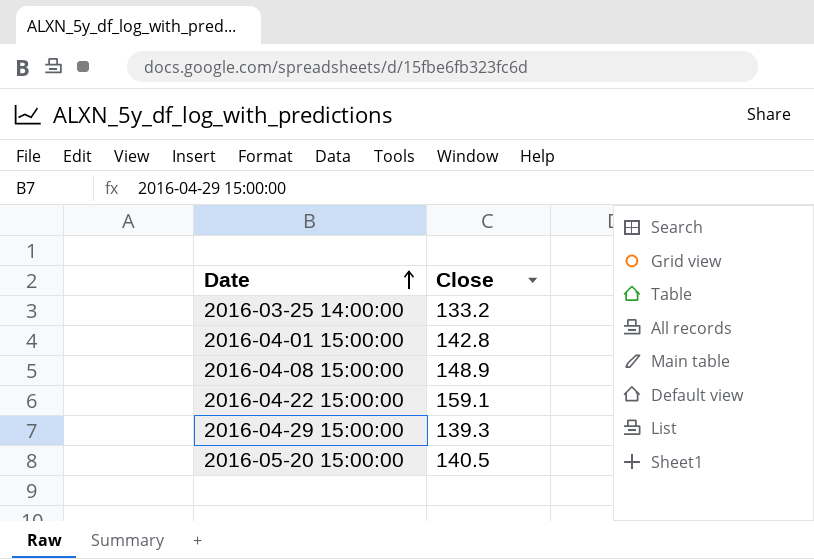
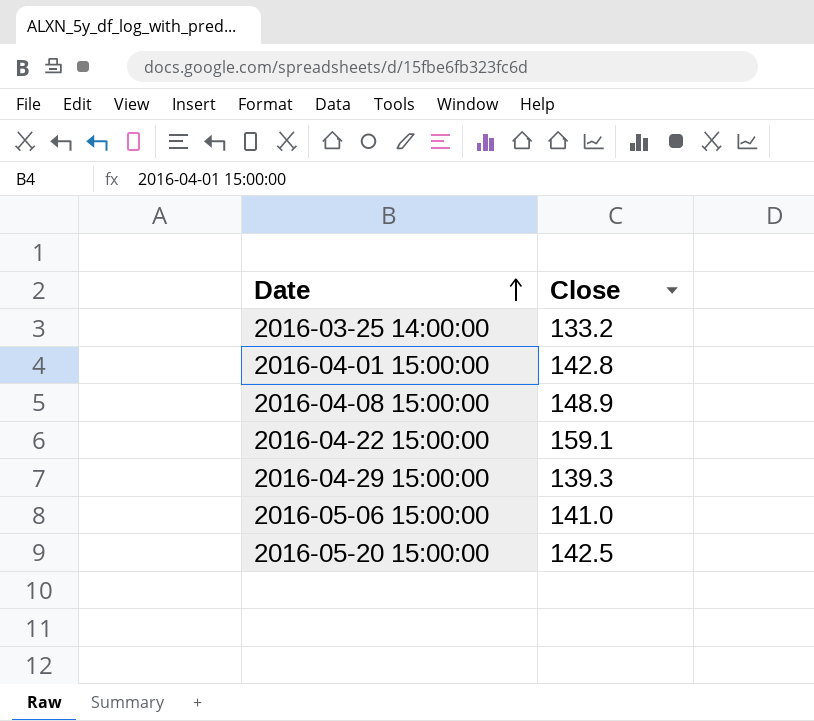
row 2016-05-06 15:00:00: none -> 141.0
2016-05-20 15:00:00 | Close: 140.5 -> 142.5

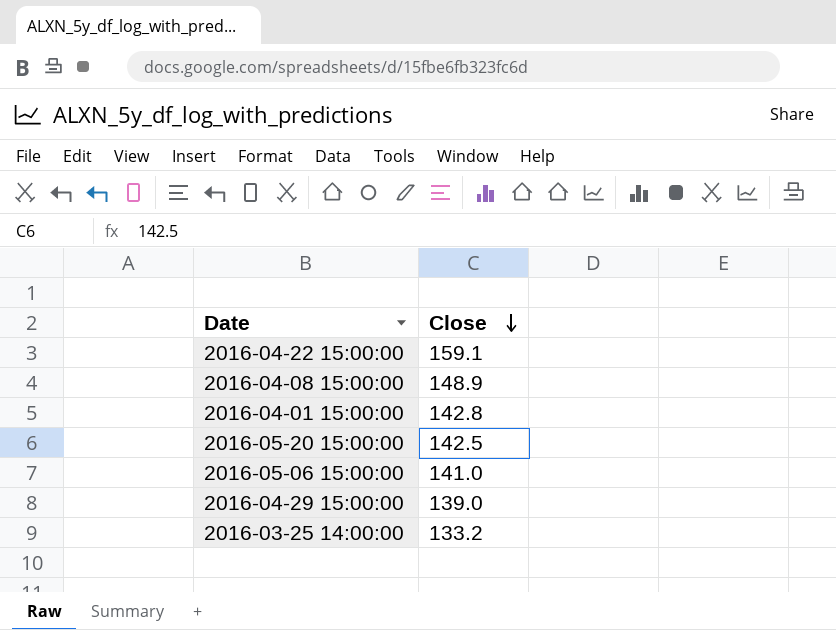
row order: Date ascending -> Close descending
2016-04-29 15:00:00 | Close: 139.3 -> 139.0

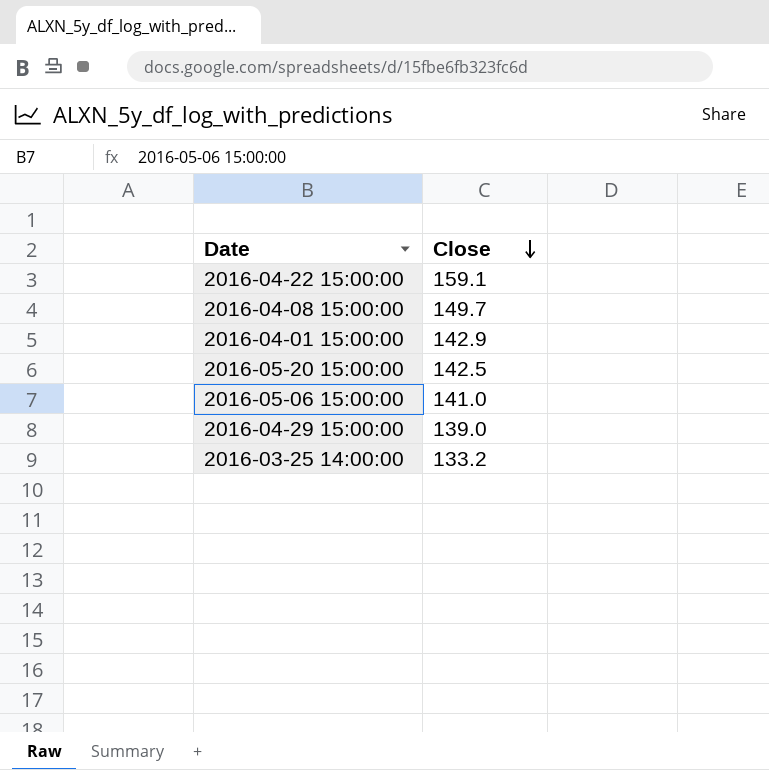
2016-04-08 15:00:00 | Close: 148.9 -> 149.7
2016-04-01 15:00:00 | Close: 142.8 -> 142.9

